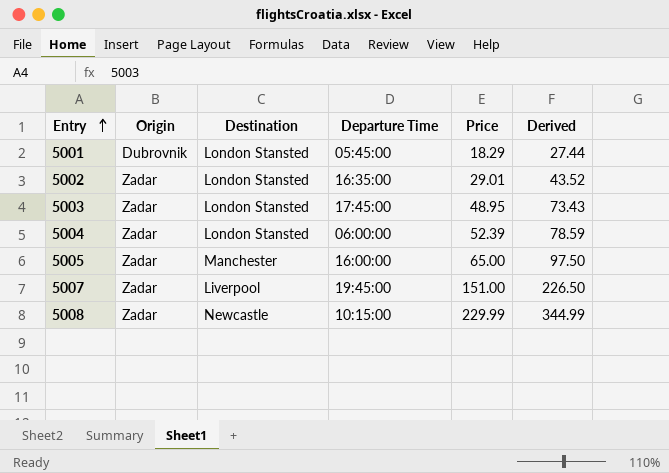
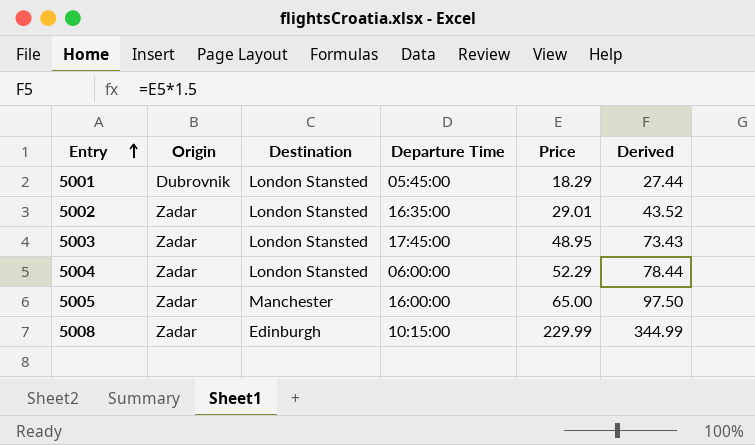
row 5007: Zadar | Liverpool | 19:45:00 | 151.00 | 226.50 -> none
5004 | Price: 52.39 -> 52.29
5004 | Derived: 78.59 -> 78.44
5008 | Destination: Newcastle -> Edinburgh

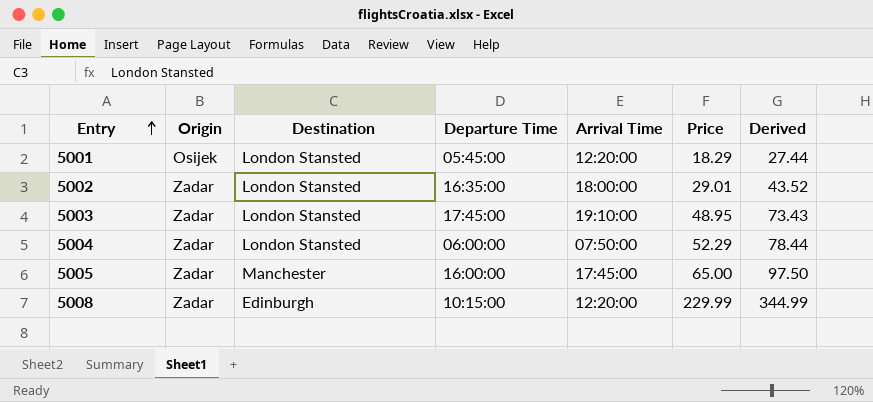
column Arrival Time | position: none -> 5
5001 | Origin: Dubrovnik -> Osijek

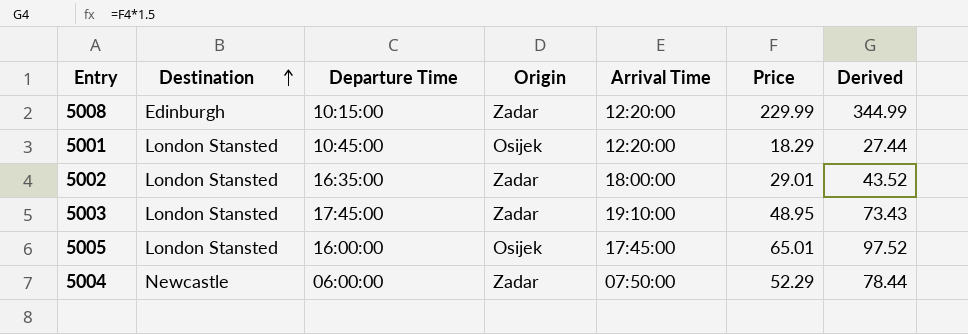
row order: Entry ascending -> Destination ascending
column Origin | position: 2 -> 4
5001 | Departure Time: 05:45:00 -> 10:45:00
5005 | Destination: Manchester -> London Stansted
5005 | Origin: Zadar -> Osijek
5005 | Price: 65.00 -> 65.01
5005 | Derived: 97.50 -> 97.52
5004 | Destination: London Stansted -> Newcastle

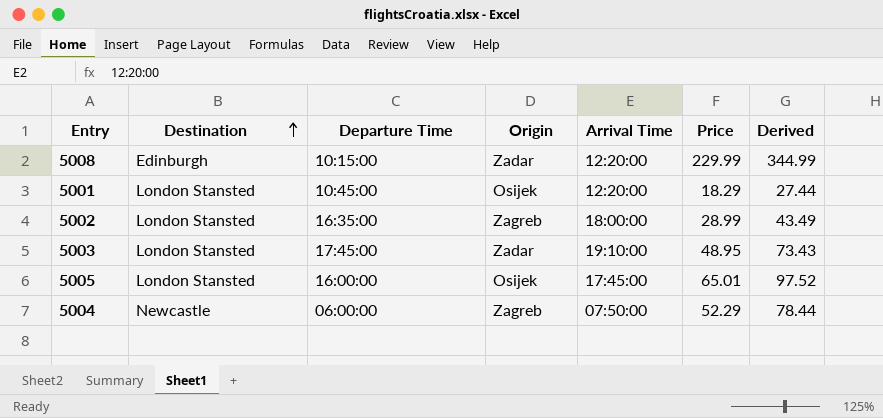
5002 | Origin: Zadar -> Zagreb
5002 | Price: 29.01 -> 28.99
5002 | Derived: 43.52 -> 43.49
5004 | Origin: Zadar -> Zagreb

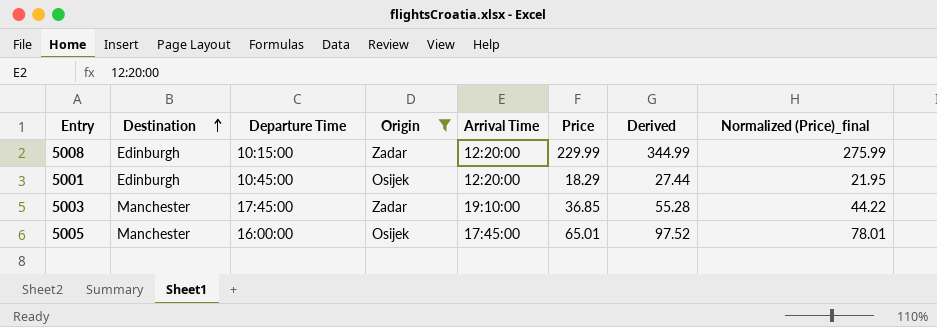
filter: none -> Origin != Zagreb
column Normalized (Price)_final | formula: none -> [Price] * 1.2
5001 | Destination: London Stansted -> Edinburgh
5003 | Destination: London Stansted -> Manchester
5003 | Price: 48.95 -> 36.85
5003 | Derived: 73.43 -> 55.28
5005 | Destination: London Stansted -> Manchester

